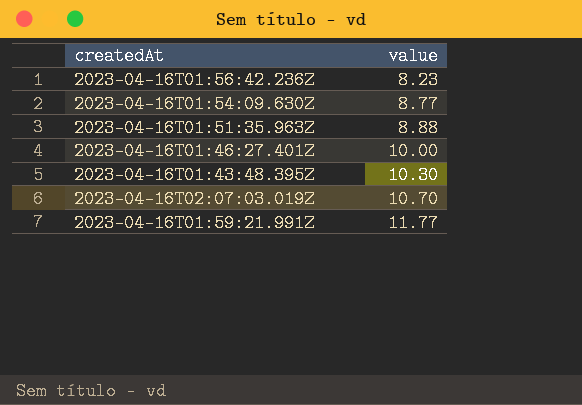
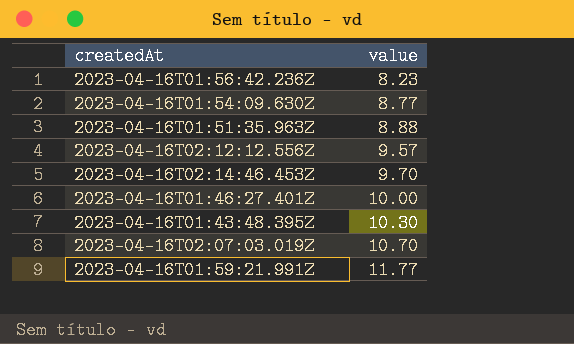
row 2023-04-16T02:12:12.556Z: none -> 9.57
row 2023-04-16T02:14:46.453Z: none -> 9.70

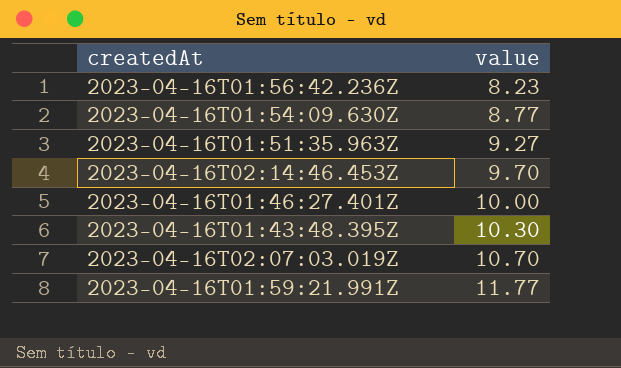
row 2023-04-16T02:12:12.556Z: 9.57 -> none
2023-04-16T01:51:35.963Z | value: 8.88 -> 9.27

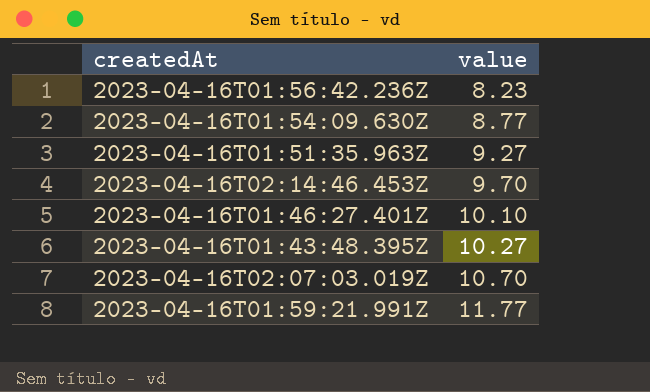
2023-04-16T01:46:27.401Z | value: 10.00 -> 10.10
2023-04-16T01:43:48.395Z | value: 10.30 -> 10.27

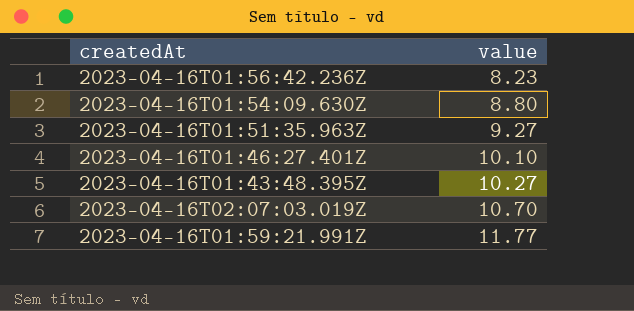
row 2023-04-16T02:14:46.453Z: 9.70 -> none
2023-04-16T01:54:09.630Z | value: 8.77 -> 8.80

